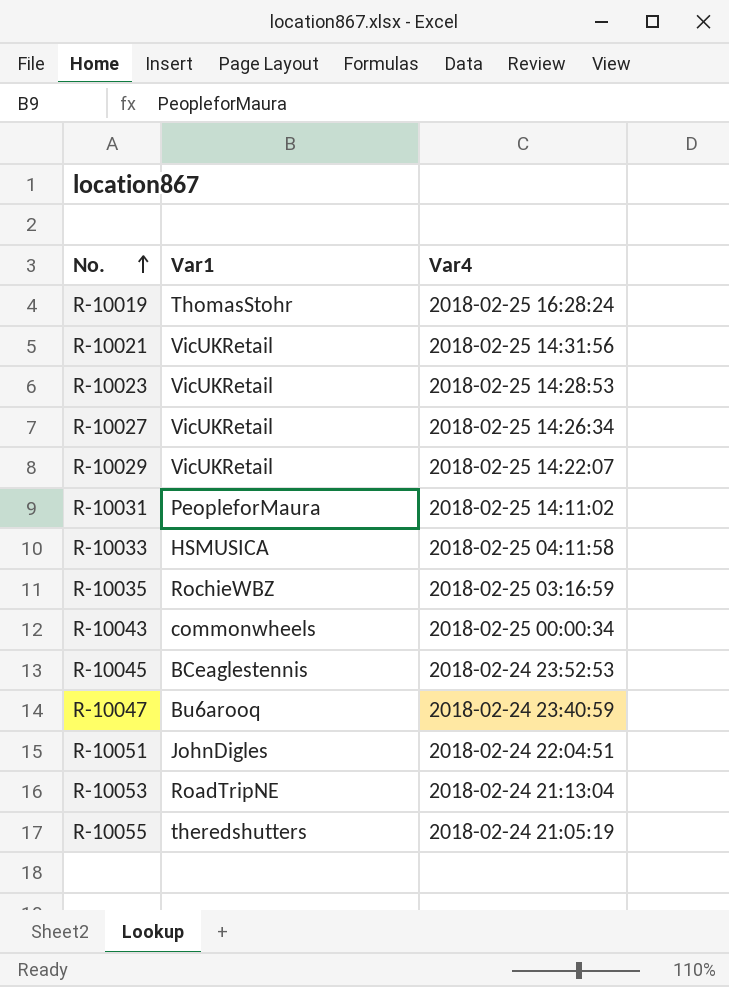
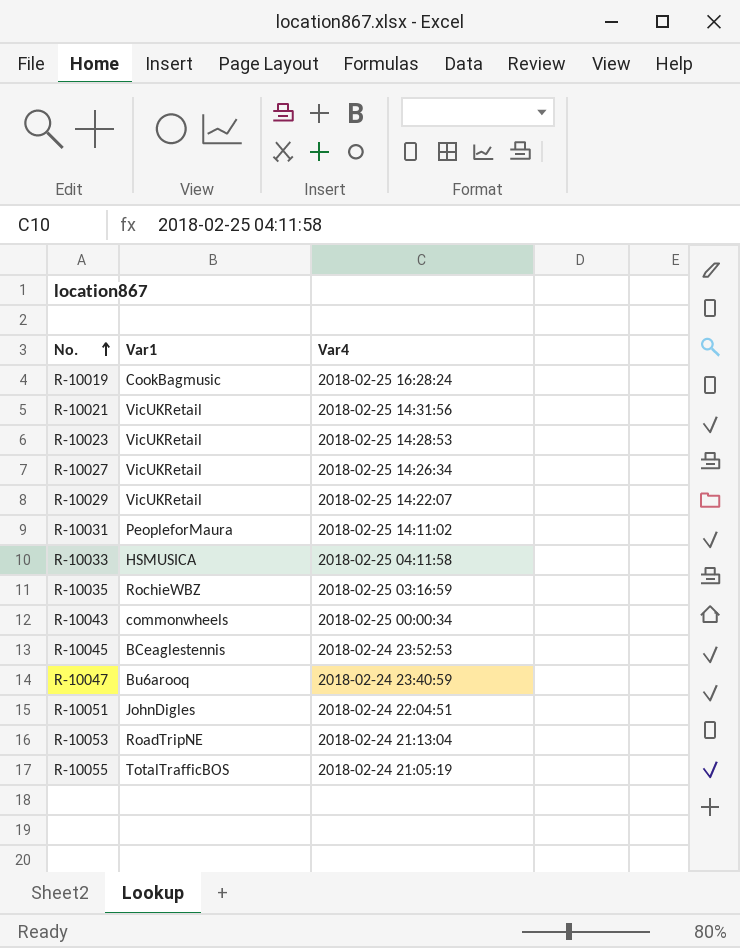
R-10019 | Var1: ThomasStohr -> CookBagmusic
R-10055 | Var1: theredshutters -> TotalTrafficBOS

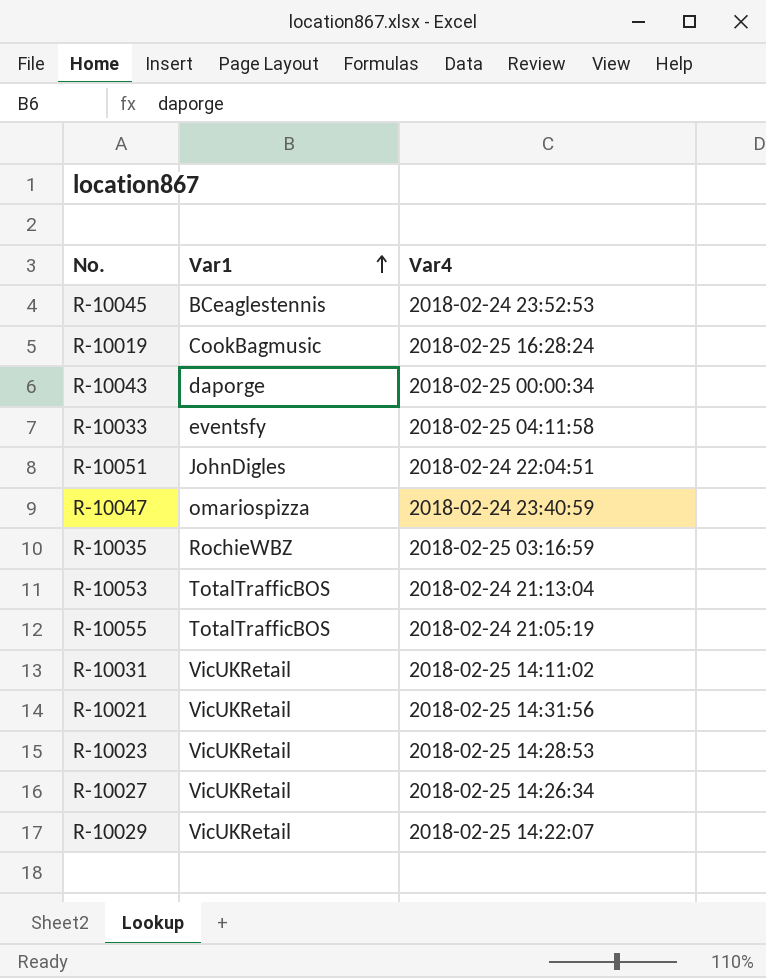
row order: No. ascending -> Var1 ascending
R-10043 | Var1: commonwheels -> daporge
R-10033 | Var1: HSMUSICA -> eventsfy
R-10047 | Var1: Bu6arooq -> omariospizza
R-10053 | Var1: RoadTripNE -> TotalTrafficBOS
R-10031 | Var1: PeopleforMaura -> VicUKRetail

